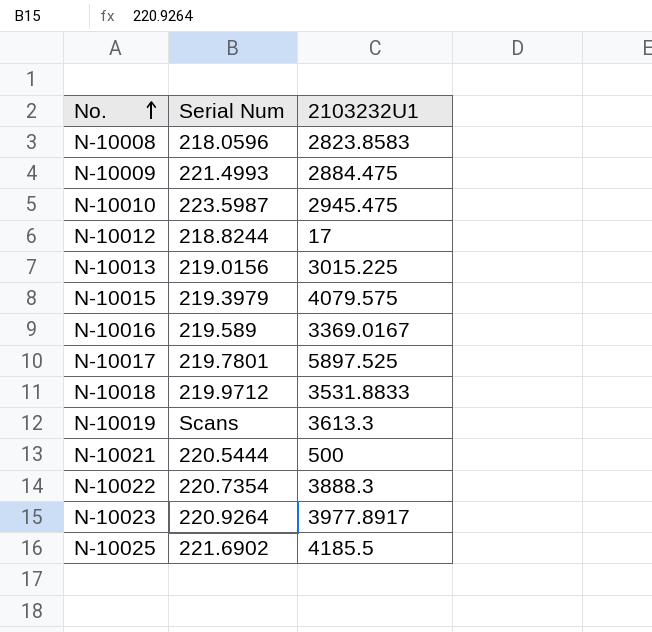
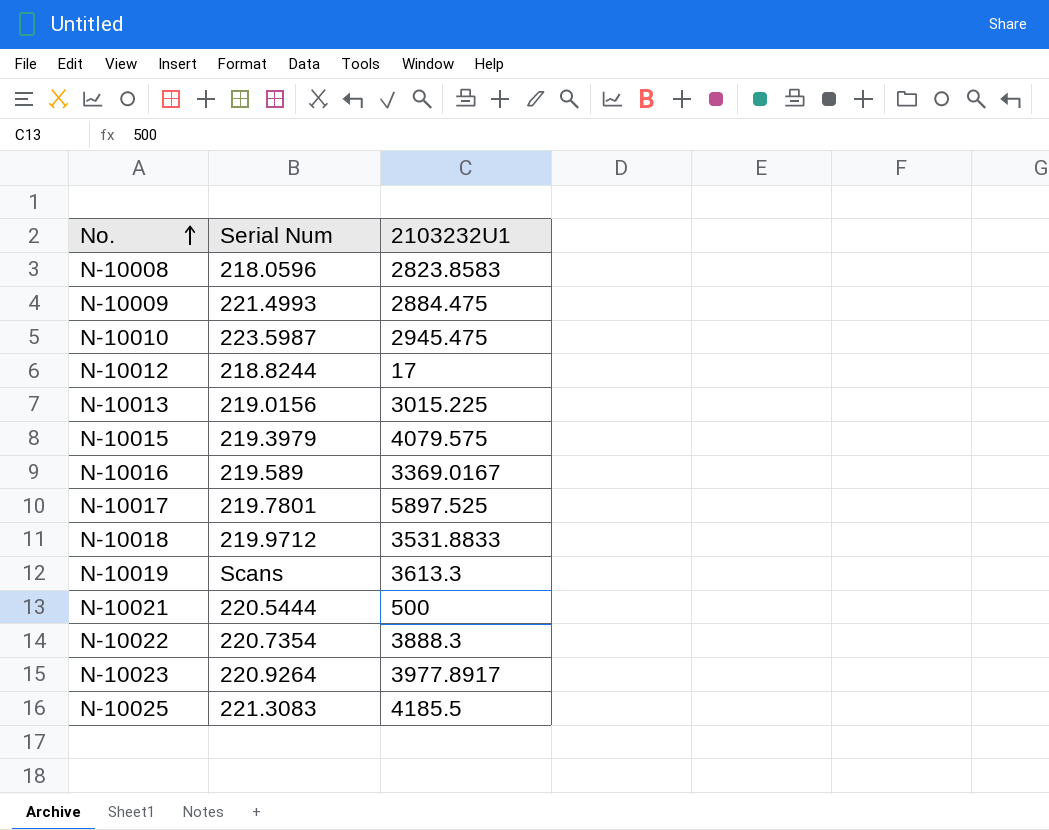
N-10025 | Serial Num: 221.6902 -> 221.3083

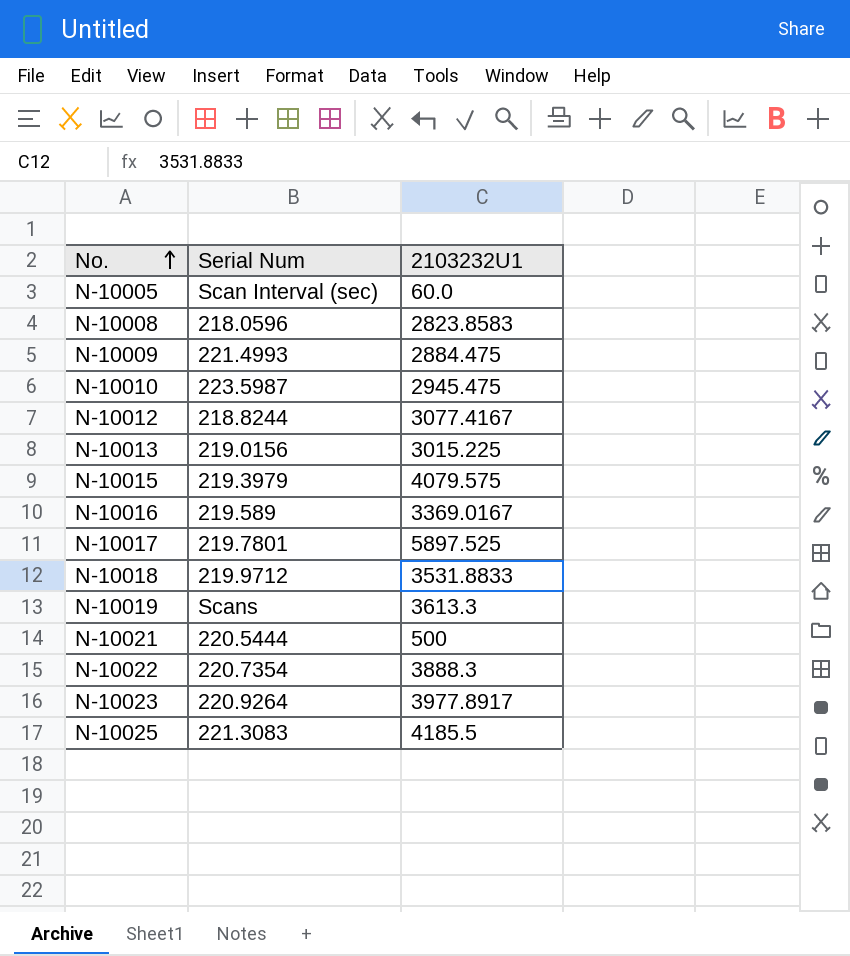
row N-10005: none -> Scan Interval (sec) | 60.0
N-10012 | 2103232U1: 17 -> 3077.4167

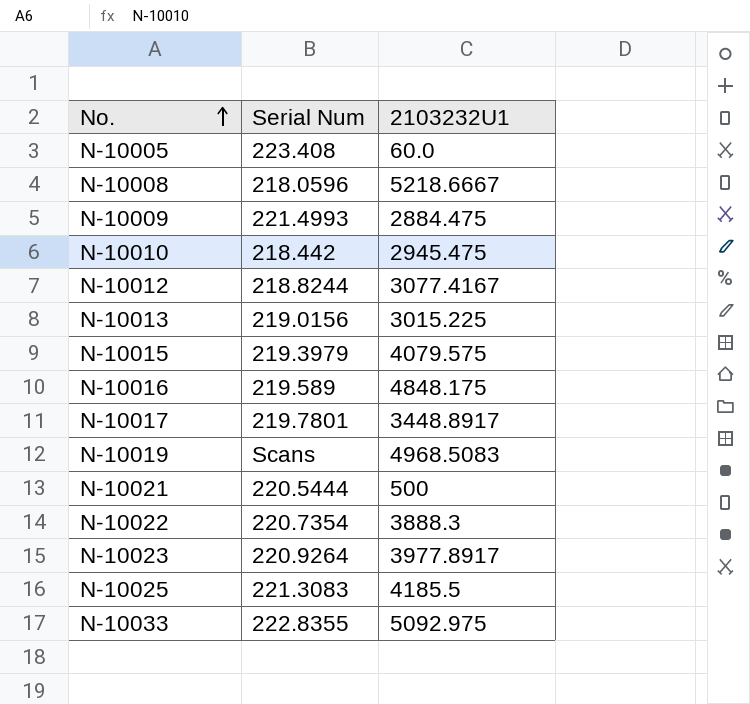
row N-10018: 219.9712 | 3531.8833 -> none
N-10005 | Serial Num: Scan Interval (sec) -> 223.408
N-10008 | 2103232U1: 2823.8583 -> 5218.6667
N-10010 | Serial Num: 223.5987 -> 218.442
N-10016 | 2103232U1: 3369.0167 -> 4848.175
N-10017 | 2103232U1: 5897.525 -> 3448.8917
N-10019 | 2103232U1: 3613.3 -> 4968.5083
row N-10033: none -> 222.8355 | 5092.975

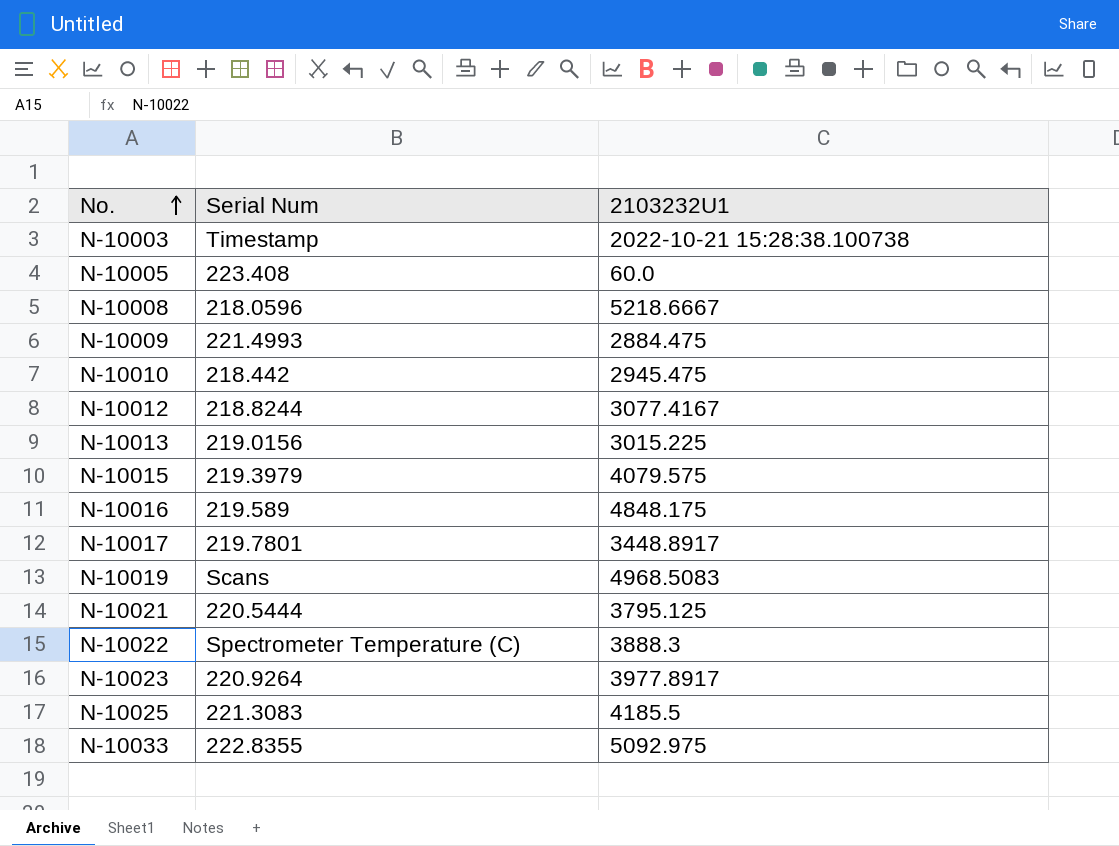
row N-10003: none -> Timestamp | 2022-10-21 15:28:38.100738
N-10021 | 2103232U1: 500 -> 3795.125
N-10022 | Serial Num: 220.7354 -> Spectrometer Temperature (C)

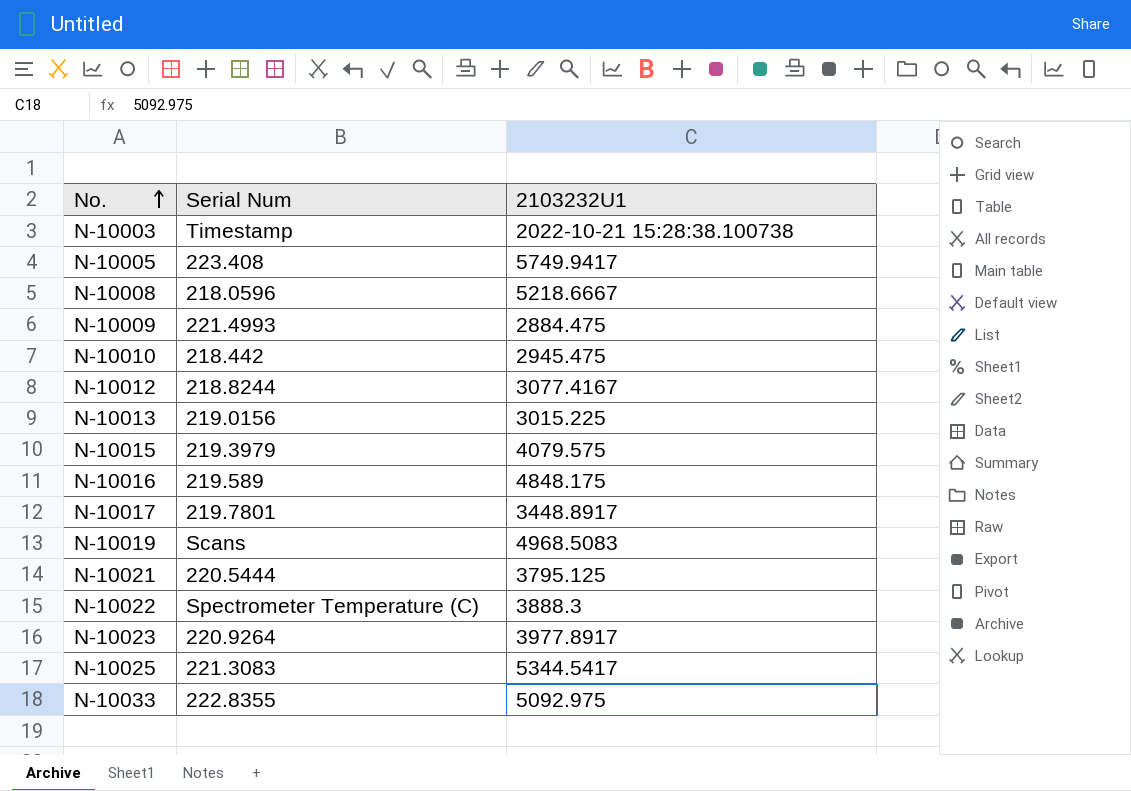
N-10005 | 2103232U1: 60.0 -> 5749.9417
N-10025 | 2103232U1: 4185.5 -> 5344.5417

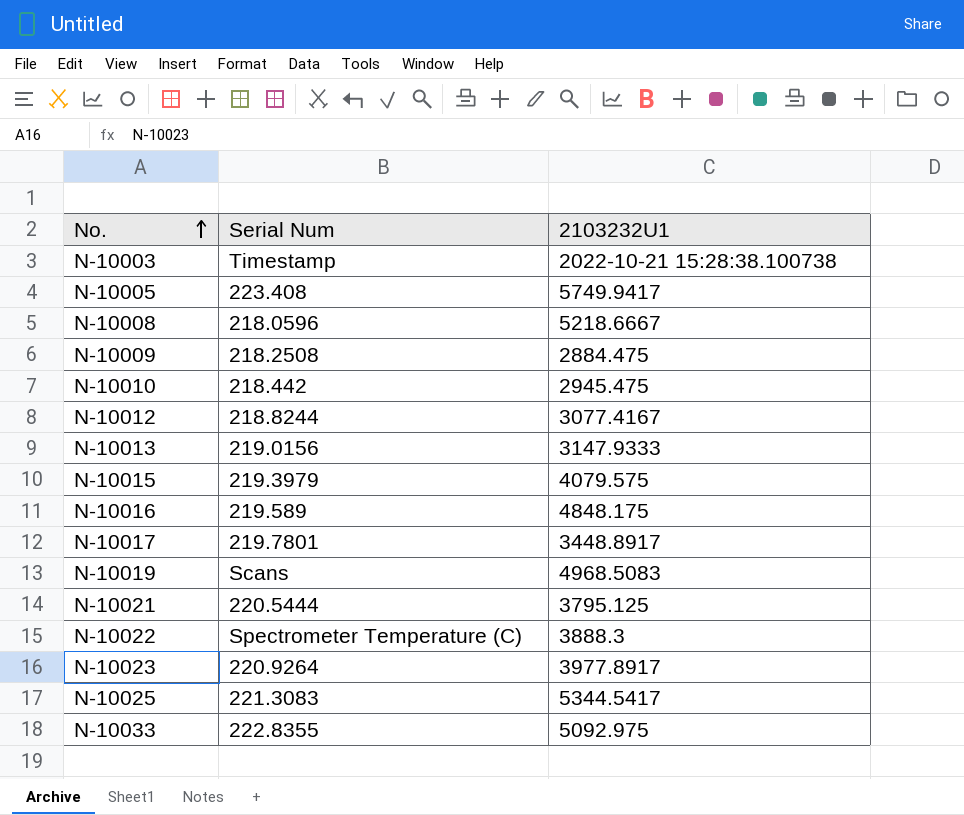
N-10009 | Serial Num: 221.4993 -> 218.2508
N-10013 | 2103232U1: 3015.225 -> 3147.9333

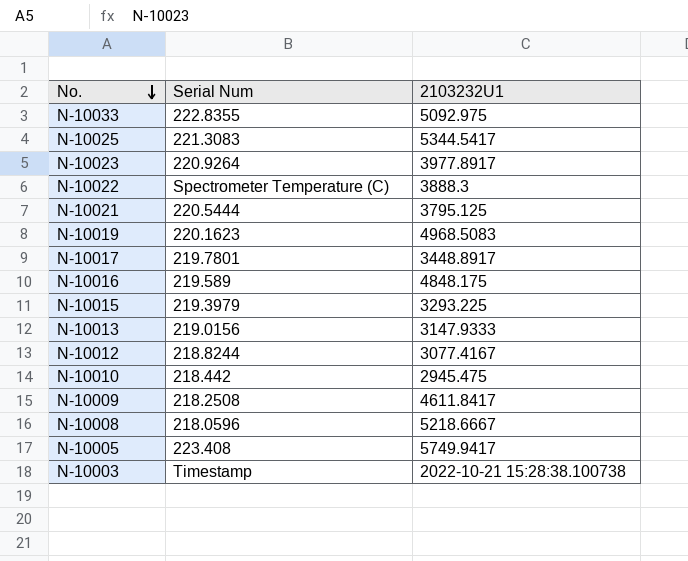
row order: No. ascending -> No. descending
N-10019 | Serial Num: Scans -> 220.1623
N-10015 | 2103232U1: 4079.575 -> 3293.225
N-10009 | 2103232U1: 2884.475 -> 4611.8417

